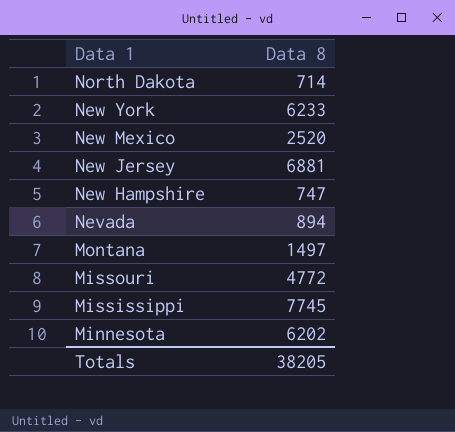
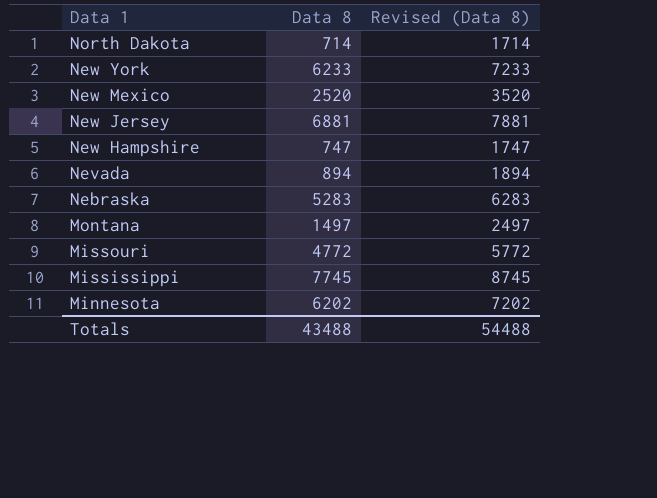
column Revised (Data 8) | formula: none -> [Data 8] + 1000
row Nebraska: none -> 5283 | 6283
Totals | Data 8: 38205 -> 43488

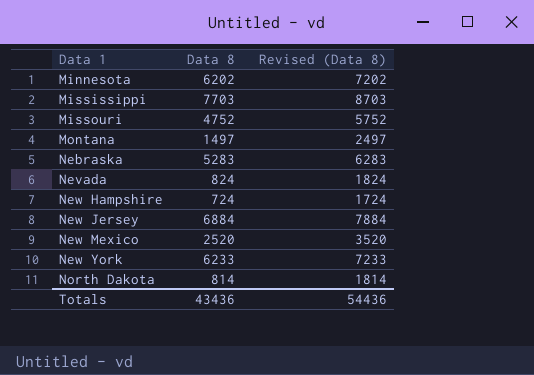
row order: Data 1 descending -> Data 1 ascending
Mississippi | Data 8: 7745 -> 7703
Mississippi | Revised (Data 8): 8745 -> 8703
Missouri | Data 8: 4772 -> 4752
Missouri | Revised (Data 8): 5772 -> 5752
Nevada | Data 8: 894 -> 824
Nevada | Revised (Data 8): 1894 -> 1824
New Hampshire | Data 8: 747 -> 724
New Hampshire | Revised (Data 8): 1747 -> 1724
New Jersey | Data 8: 6881 -> 6884
New Jersey | Revised (Data 8): 7881 -> 7884
North Dakota | Data 8: 714 -> 814
North Dakota | Revised (Data 8): 1714 -> 1814
Totals | Data 8: 43488 -> 43436
Totals | Revised (Data 8): 54488 -> 54436

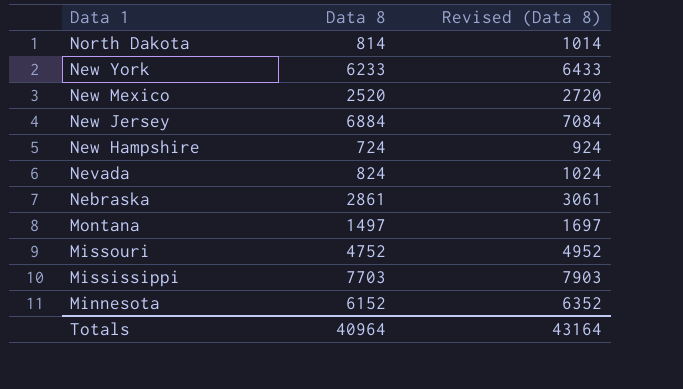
row order: Data 1 ascending -> Data 1 descending
column Revised (Data 8) | formula: [Data 8] + 1000 -> [Data 8] + 200
Nebraska | Data 8: 5283 -> 2861
Minnesota | Data 8: 6202 -> 6152
Totals | Data 8: 43436 -> 40964
Totals | Revised (Data 8): 54436 -> 43164

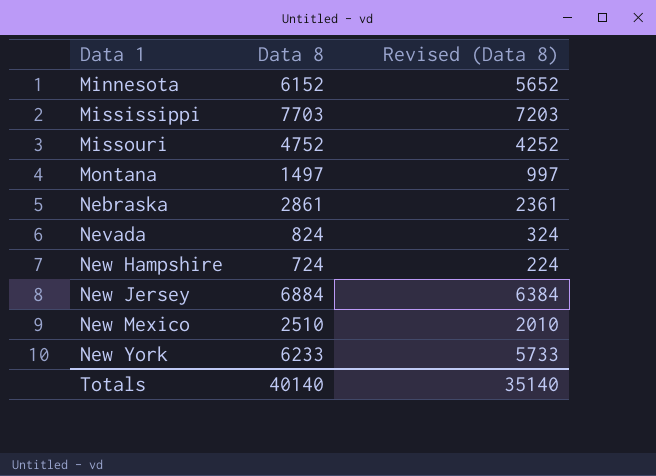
row order: Data 1 descending -> Data 1 ascending
column Revised (Data 8) | formula: [Data 8] + 200 -> [Data 8] - 500
row North Dakota: 814 | 1014 -> none
New Mexico | Data 8: 2520 -> 2510
Totals | Data 8: 40964 -> 40140
Totals | Revised (Data 8): 43164 -> 35140

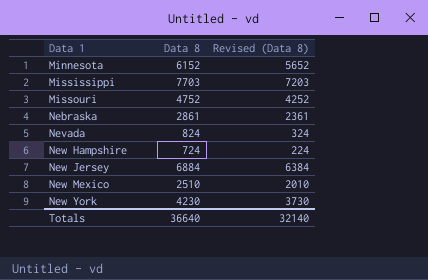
row Montana: 1497 | 997 -> none
New York | Data 8: 6233 -> 4230
New York | Revised (Data 8): 5733 -> 3730
Totals | Data 8: 40140 -> 36640
Totals | Revised (Data 8): 35140 -> 32140

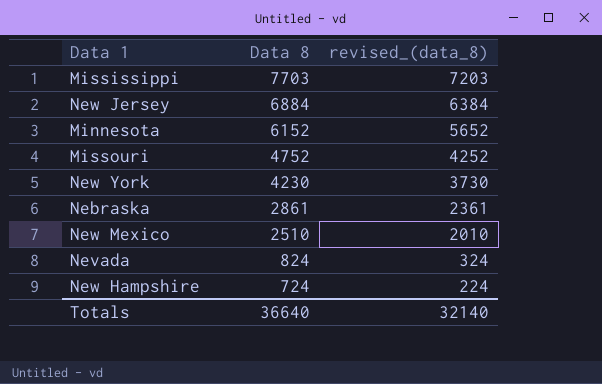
row order: Data 1 ascending -> Data 8 descending
column name: Revised (Data 8) -> revised_(data_8)

